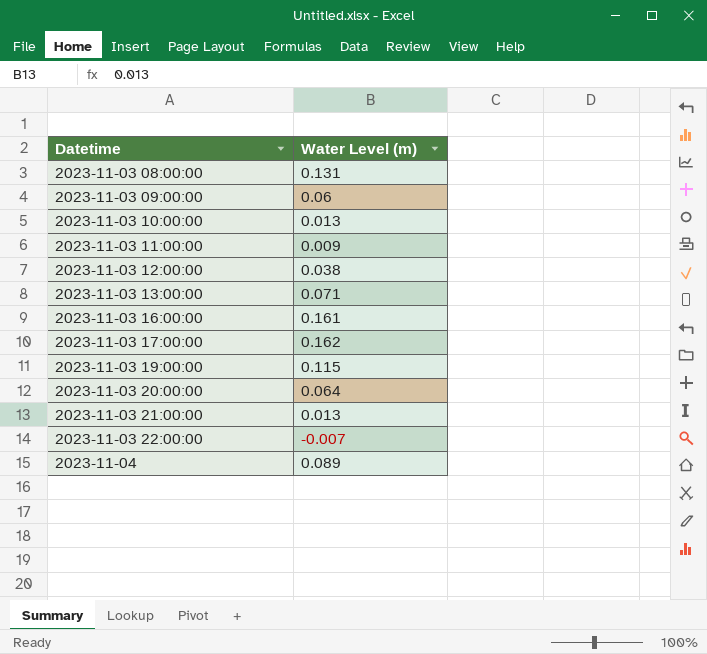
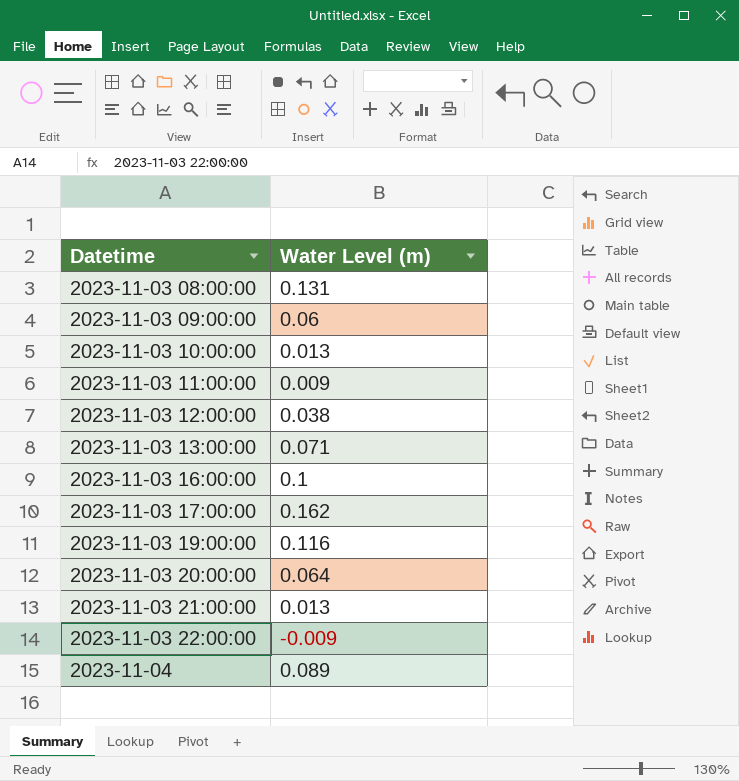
2023-11-03 16:00:00 | Water Level (m): 0.161 -> 0.1
2023-11-03 19:00:00 | Water Level (m): 0.115 -> 0.116
2023-11-03 22:00:00 | Water Level (m): -0.007 -> -0.009

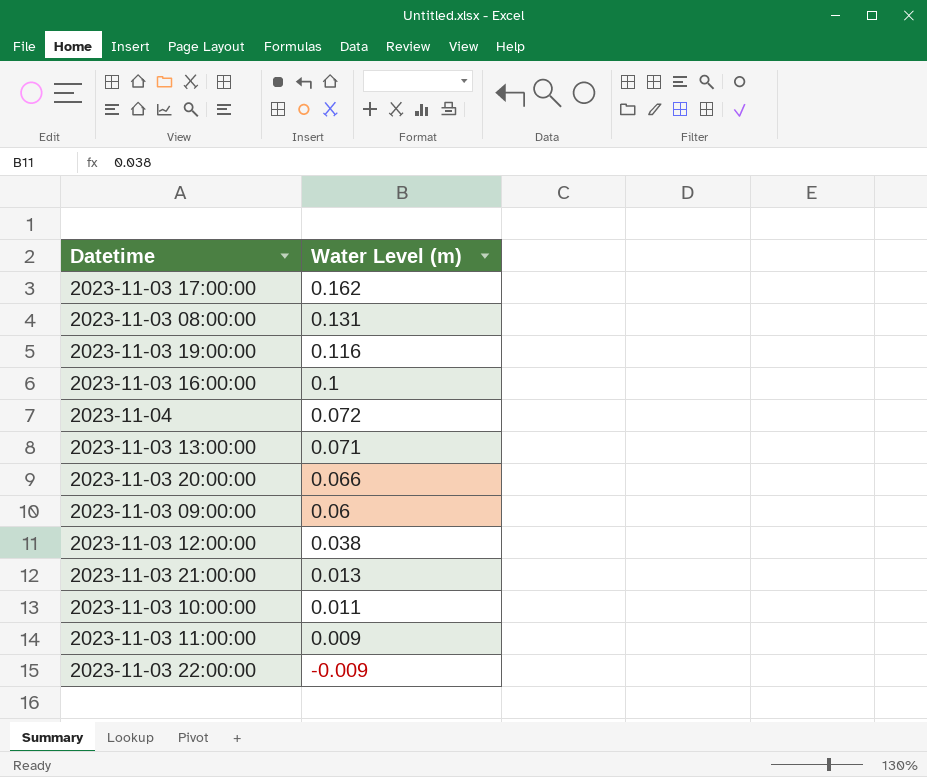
row order: Datetime ascending -> Water Level (m) descending
2023-11-04 | Water Level (m): 0.089 -> 0.072
2023-11-03 20:00:00 | Water Level (m): 0.064 -> 0.066
2023-11-03 10:00:00 | Water Level (m): 0.013 -> 0.011

